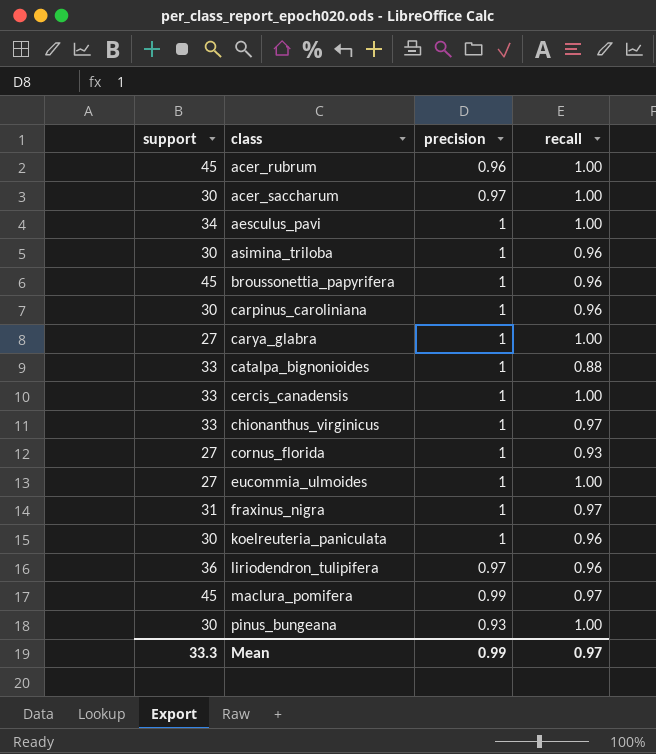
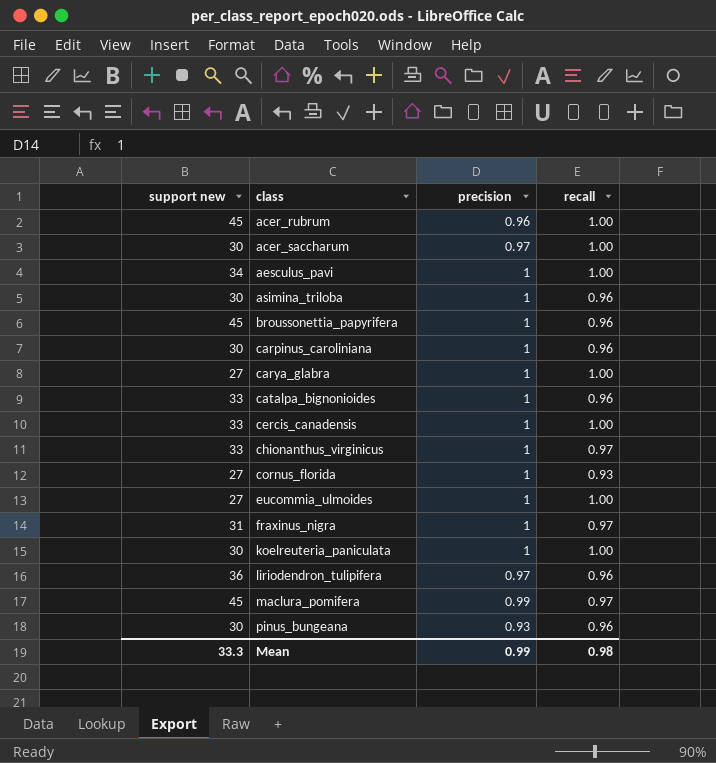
column name: support -> support new
catalpa_bignonioides | recall: 0.88 -> 0.96
koelreuteria_paniculata | recall: 0.96 -> 1.00
pinus_bungeana | recall: 1.00 -> 0.96
Mean | recall: 0.97 -> 0.98

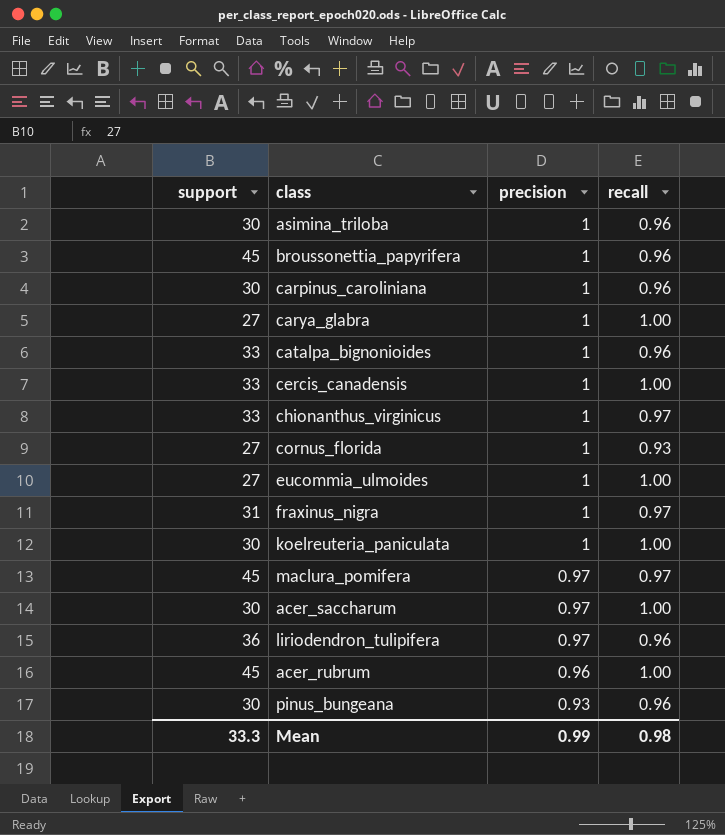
row order: class ascending -> precision descending
column name: support new -> support
row aesculus_pavi: 34 | 1 | 1.00 -> none
maclura_pomifera | precision: 0.99 -> 0.97

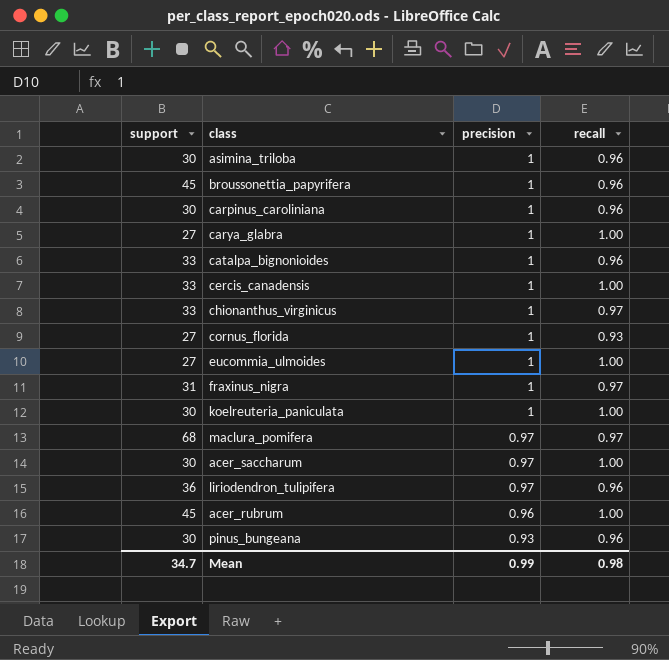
maclura_pomifera | support: 45 -> 68
Mean | support: 33.3 -> 34.7

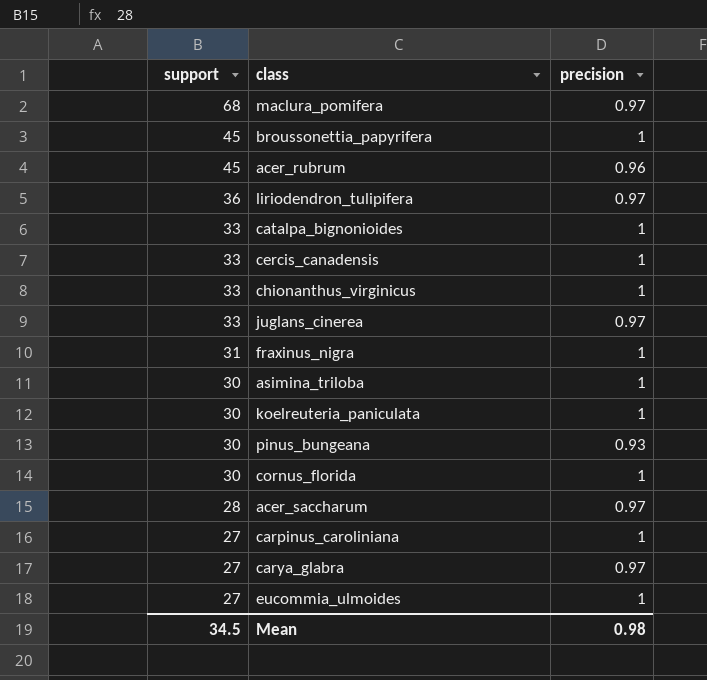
row order: precision descending -> support descending
column recall | position: 4 -> none
row juglans_cinerea: none -> 33 | 0.97
cornus_florida | support: 27 -> 30
acer_saccharum | support: 30 -> 28
carpinus_caroliniana | support: 30 -> 27
carya_glabra | precision: 1 -> 0.97
Mean | support: 34.7 -> 34.5
Mean | precision: 0.99 -> 0.98

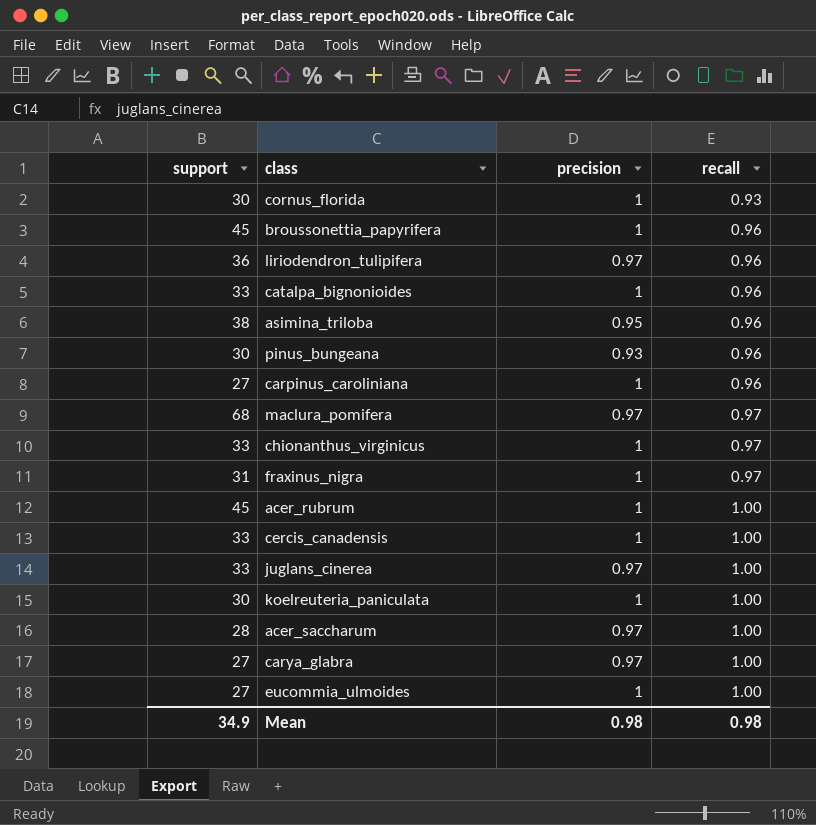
row order: support descending -> recall ascending
column recall | position: none -> 4
asimina_triloba | support: 30 -> 38
asimina_triloba | precision: 1 -> 0.95
acer_rubrum | precision: 0.96 -> 1
Mean | support: 34.5 -> 34.9

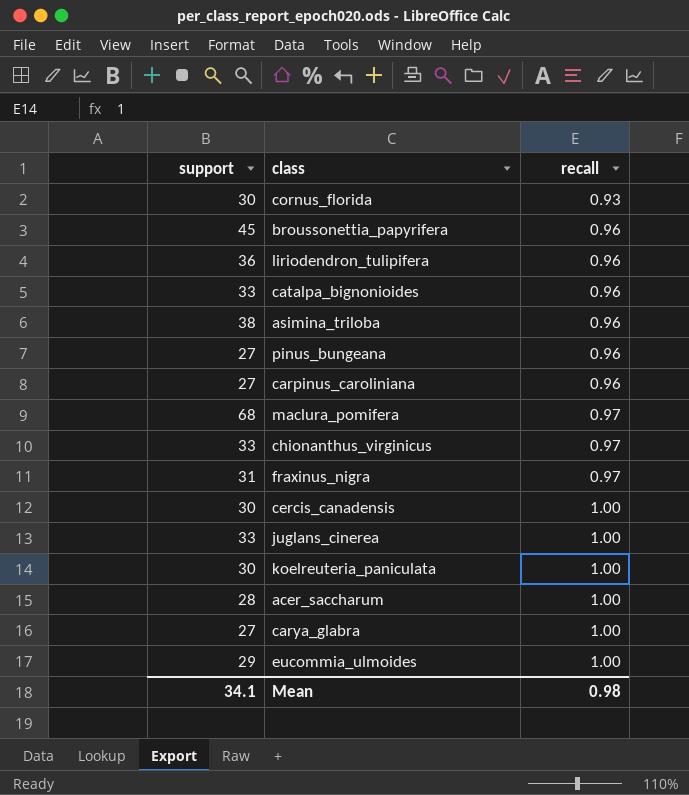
column precision | position: 3 -> none
row acer_rubrum: 45 | 1 | 1.00 -> none
pinus_bungeana | support: 30 -> 27
cercis_canadensis | support: 33 -> 30
eucommia_ulmoides | support: 27 -> 29
Mean | support: 34.9 -> 34.1

